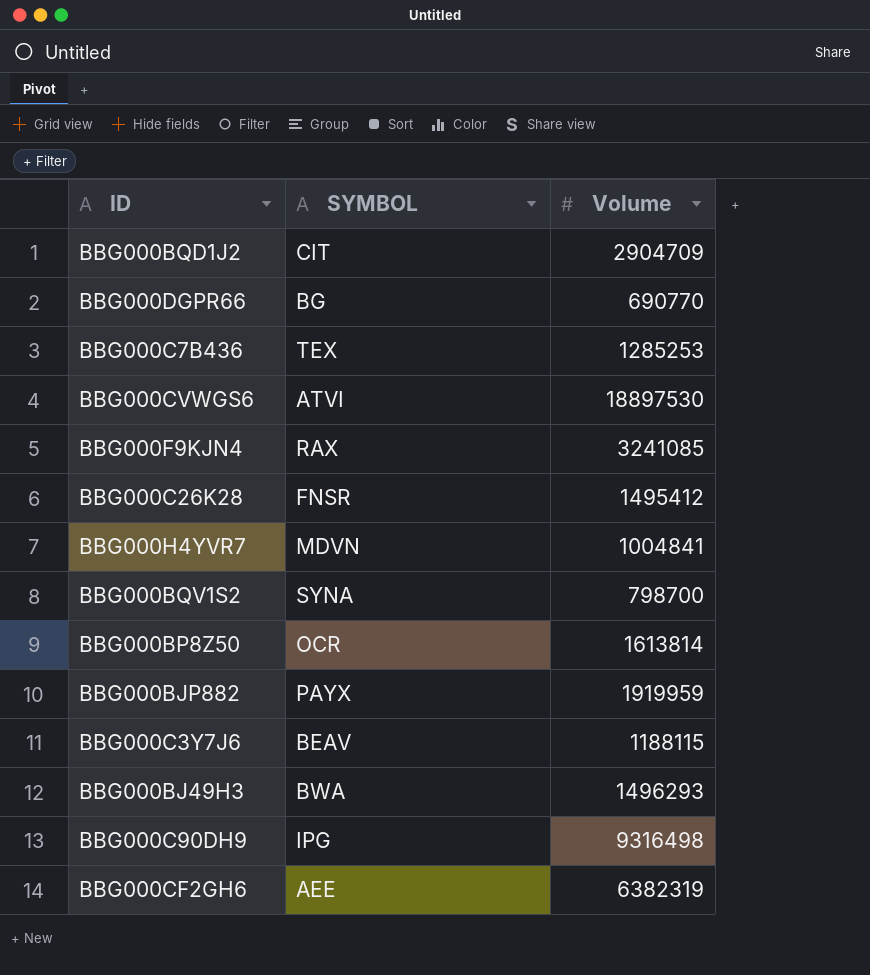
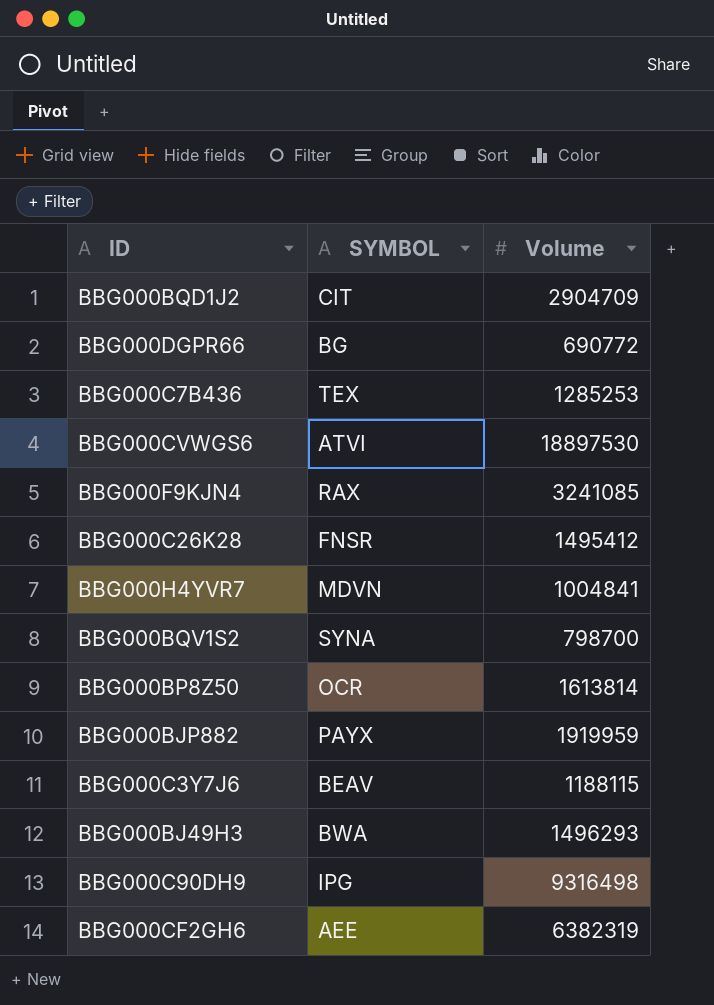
BBG000DGPR66 | Volume: 690770 -> 690772

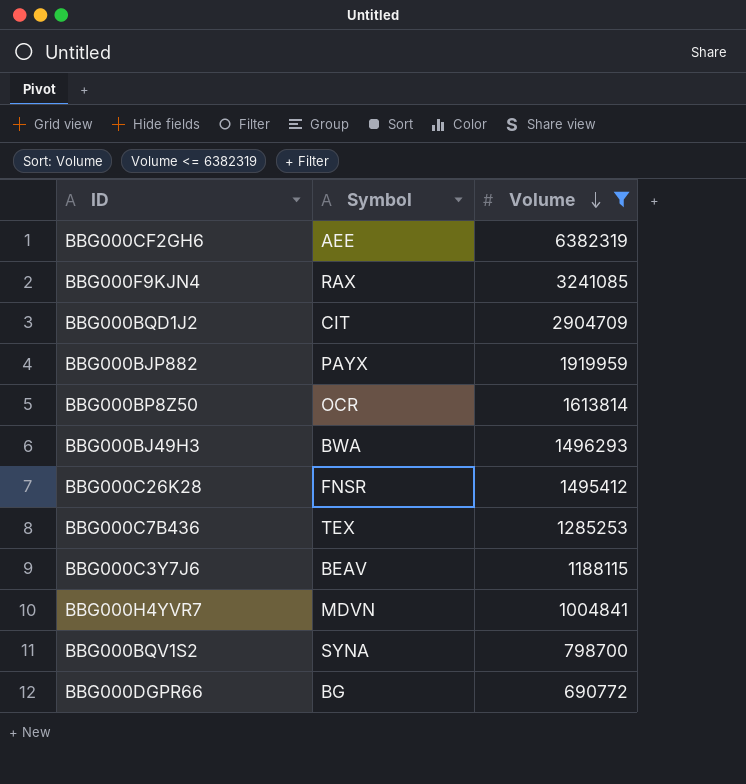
filter: none -> Volume <= 6382319
row order: none -> Volume descending
column name: SYMBOL -> Symbol

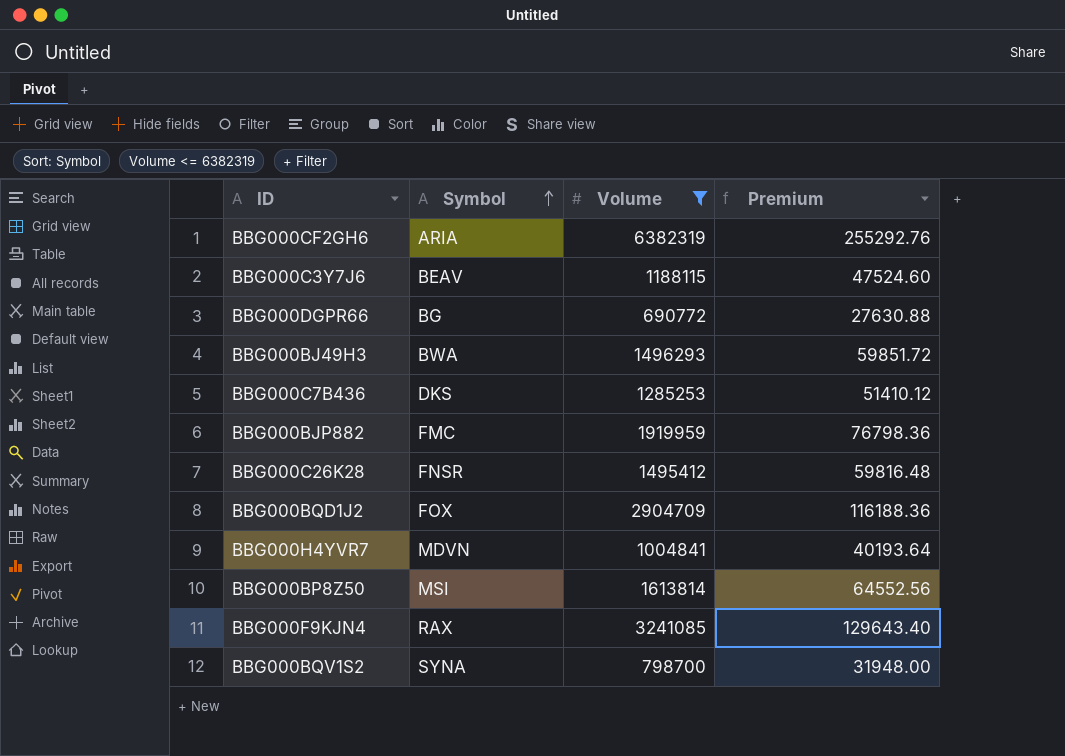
row order: Volume descending -> Symbol ascending
column Premium | formula: none -> [Volume] * 0.04
BBG000CF2GH6 | Symbol: AEE -> ARIA
BBG000C7B436 | Symbol: TEX -> DKS
BBG000BJP882 | Symbol: PAYX -> FMC
BBG000BQD1J2 | Symbol: CIT -> FOX
BBG000BP8Z50 | Symbol: OCR -> MSI

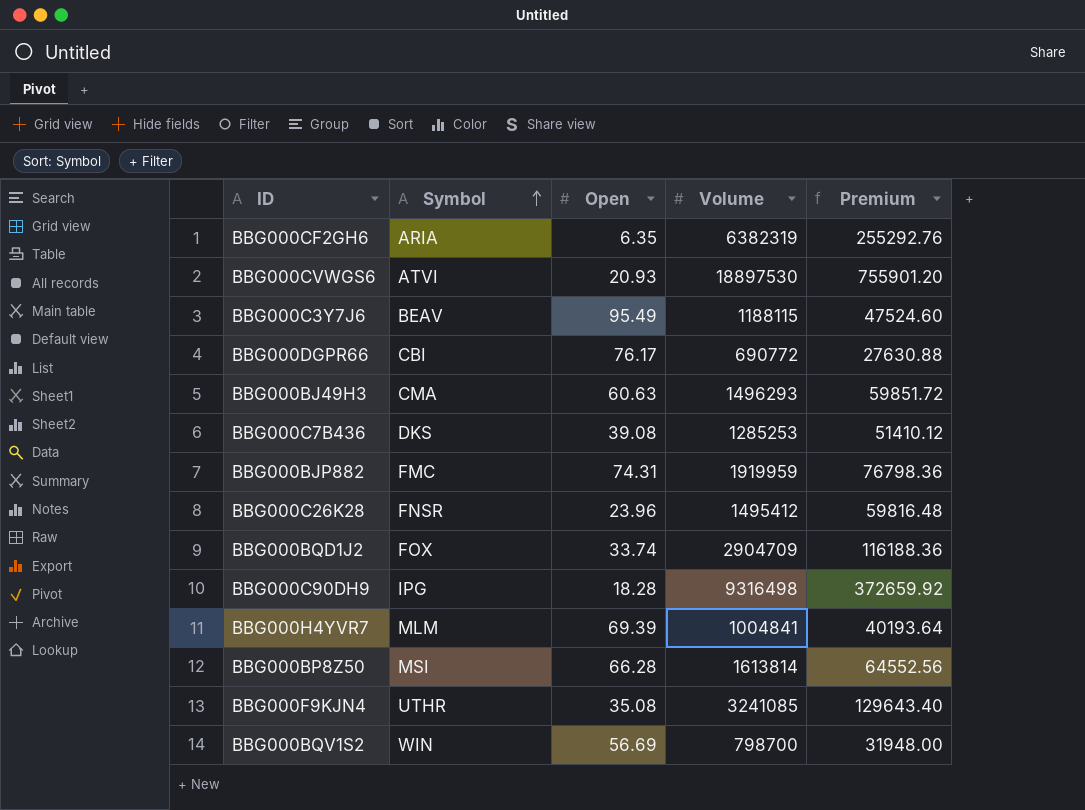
filter: Volume <= 6382319 -> none
column Open | position: none -> 3
BBG000DGPR66 | Symbol: BG -> CBI
BBG000BJ49H3 | Symbol: BWA -> CMA
BBG000H4YVR7 | Symbol: MDVN -> MLM
BBG000F9KJN4 | Symbol: RAX -> UTHR
BBG000BQV1S2 | Symbol: SYNA -> WIN

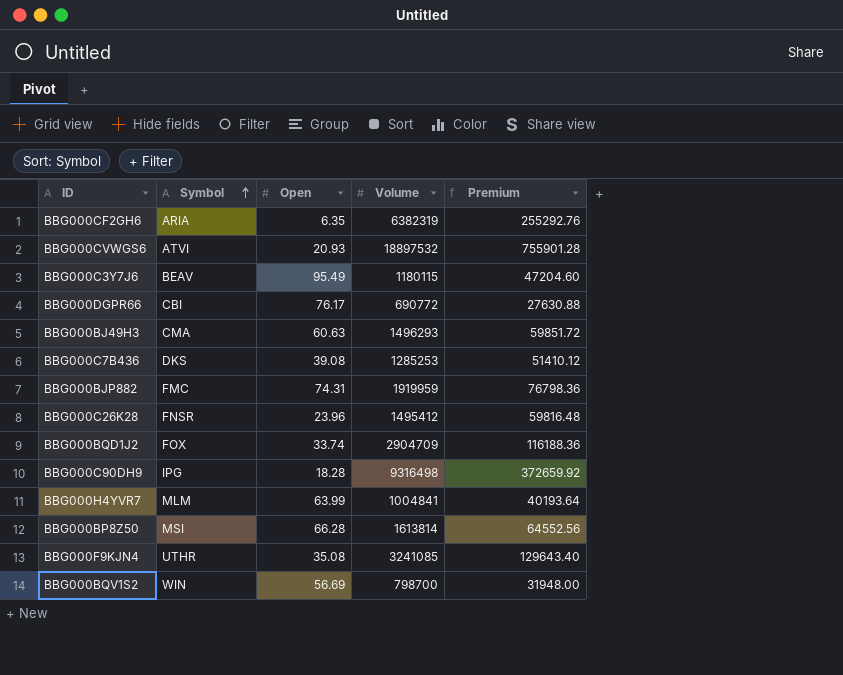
BBG000CVWGS6 | Volume: 18897530 -> 18897532
BBG000CVWGS6 | Premium: 755901.20 -> 755901.28
BBG000C3Y7J6 | Volume: 1188115 -> 1180115
BBG000C3Y7J6 | Premium: 47524.60 -> 47204.60
BBG000H4YVR7 | Open: 69.39 -> 63.99

